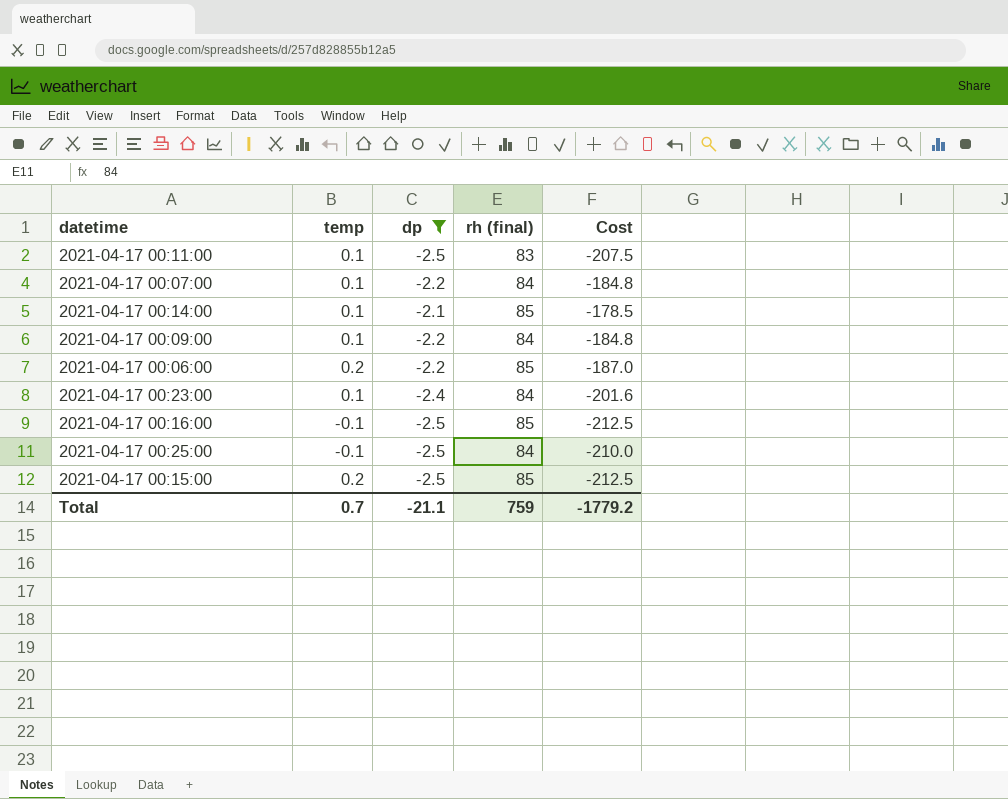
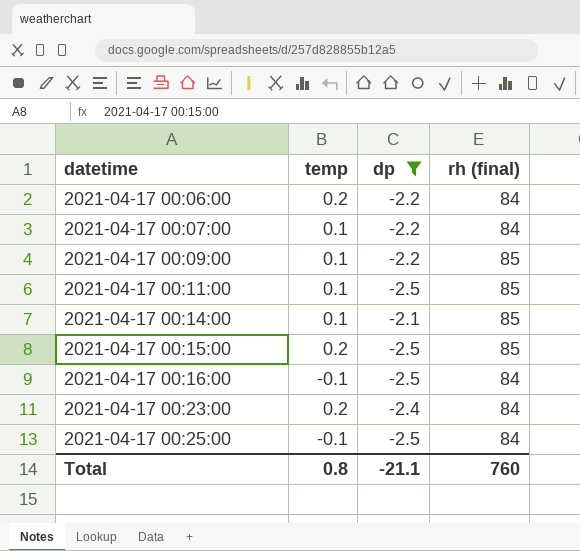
row order: none -> datetime ascending
column Cost | formula: [dp] * [rh (final)] -> none
2021-04-17 00:06:00 | rh (final): 85 -> 84
2021-04-17 00:09:00 | rh (final): 84 -> 85
2021-04-17 00:11:00 | rh (final): 83 -> 85
2021-04-17 00:16:00 | rh (final): 85 -> 84
2021-04-17 00:23:00 | temp: 0.1 -> 0.2
Total | temp: 0.7 -> 0.8
Total | rh (final): 759 -> 760

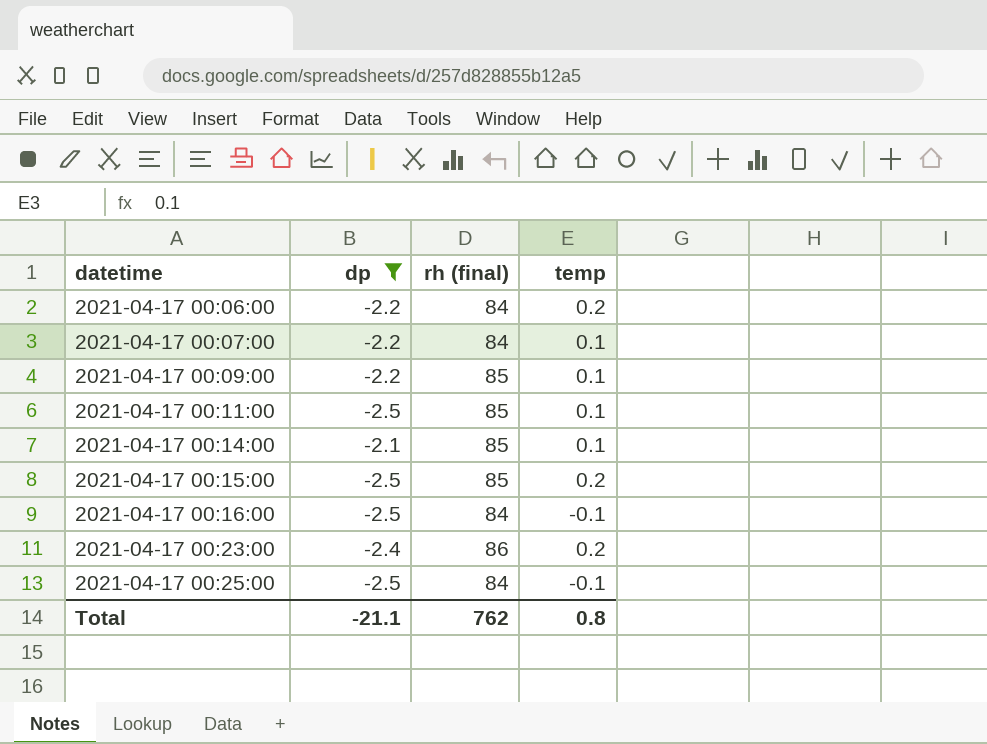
column temp | position: 2 -> 4
2021-04-17 00:23:00 | rh (final): 84 -> 86
Total | rh (final): 760 -> 762

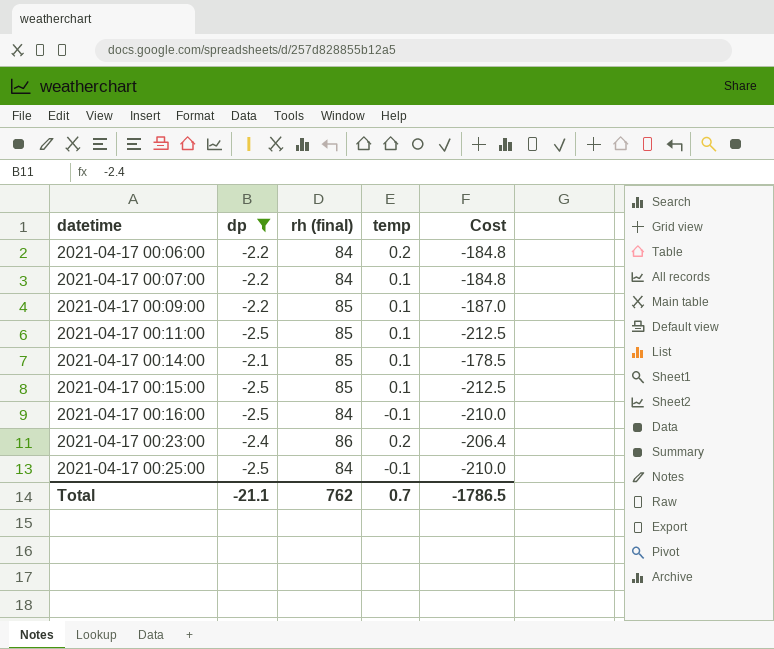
column Cost | formula: none -> [dp] * [rh (final)]
2021-04-17 00:15:00 | temp: 0.2 -> 0.1
Total | temp: 0.8 -> 0.7

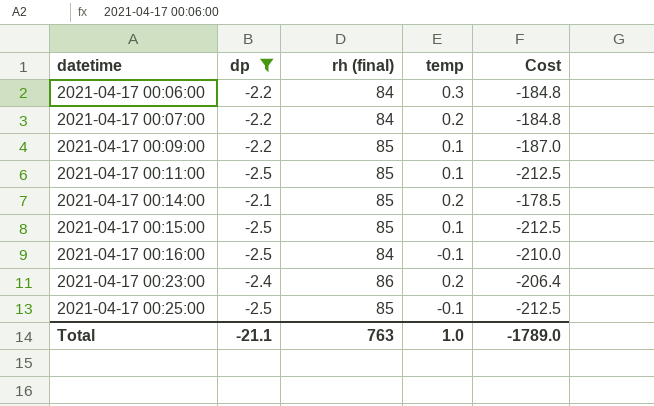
2021-04-17 00:06:00 | temp: 0.2 -> 0.3
2021-04-17 00:07:00 | temp: 0.1 -> 0.2
2021-04-17 00:14:00 | temp: 0.1 -> 0.2
2021-04-17 00:25:00 | rh (final): 84 -> 85
2021-04-17 00:25:00 | Cost: -210.0 -> -212.5
Total | rh (final): 762 -> 763
Total | temp: 0.7 -> 1.0
Total | Cost: -1786.5 -> -1789.0

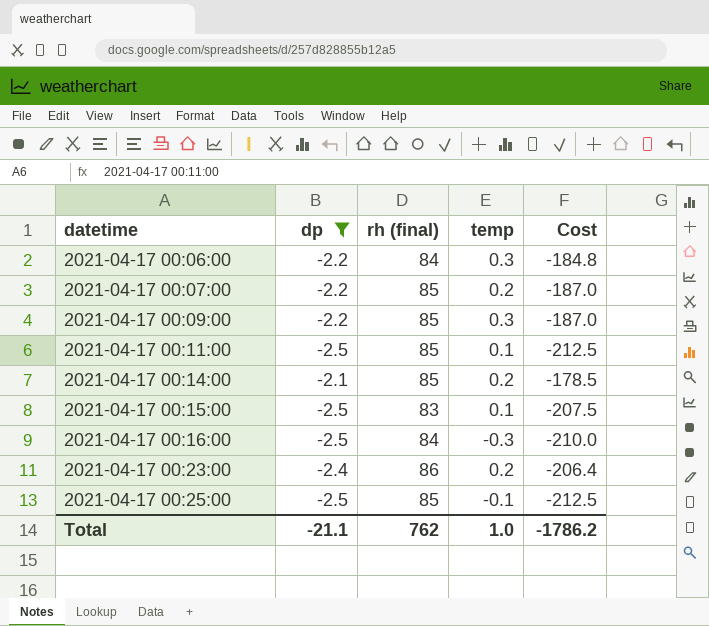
2021-04-17 00:07:00 | rh (final): 84 -> 85
2021-04-17 00:07:00 | Cost: -184.8 -> -187.0
2021-04-17 00:09:00 | temp: 0.1 -> 0.3
2021-04-17 00:15:00 | rh (final): 85 -> 83
2021-04-17 00:15:00 | Cost: -212.5 -> -207.5
2021-04-17 00:16:00 | temp: -0.1 -> -0.3
Total | rh (final): 763 -> 762
Total | Cost: -1789.0 -> -1786.2

